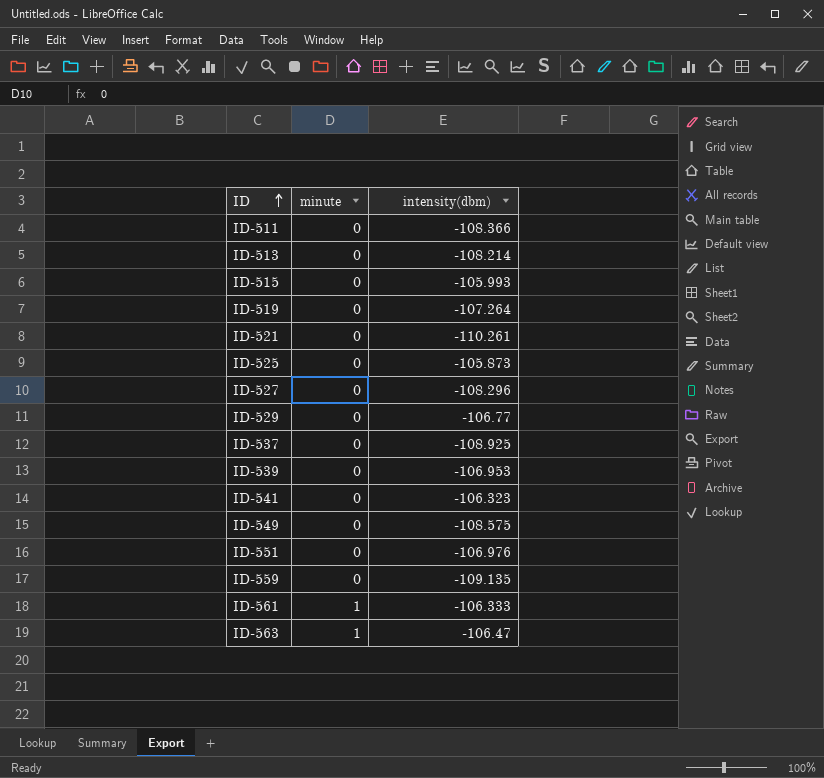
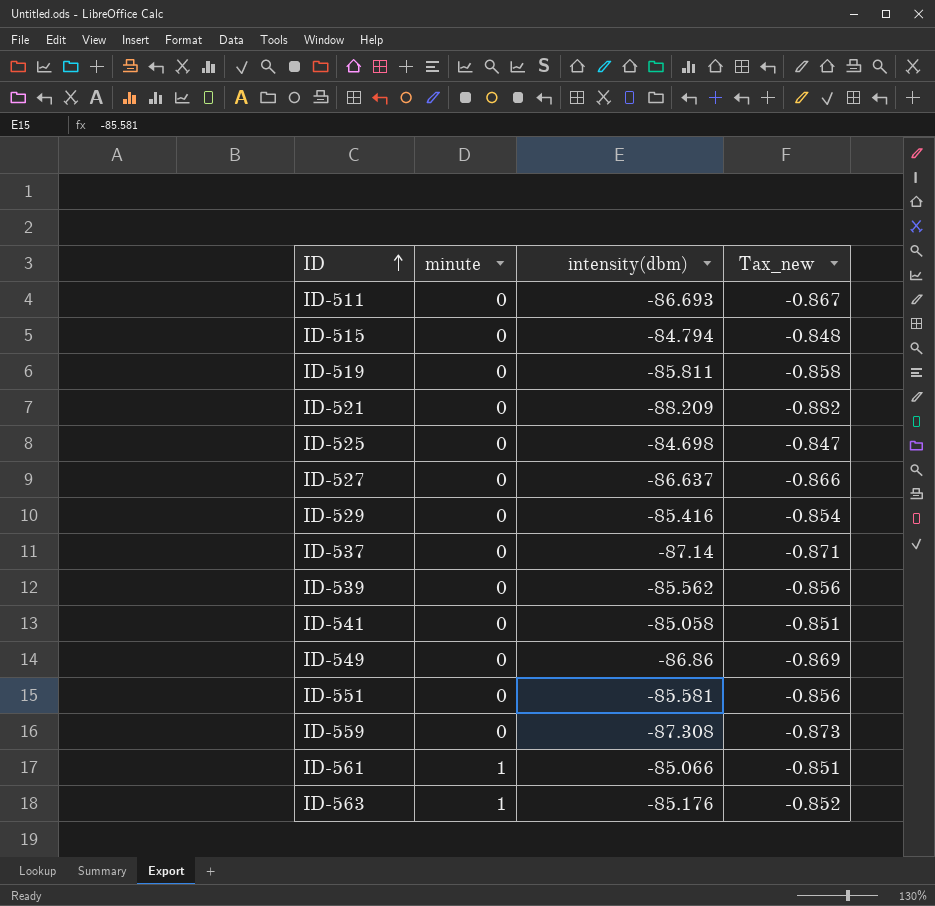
column Tax_new | formula: none -> [intensity(dbm)] * 0.01
row ID-513: 0 | -108.214 -> none
ID-511 | intensity(dbm): -108.366 -> -86.693
ID-515 | intensity(dbm): -105.993 -> -84.794
ID-519 | intensity(dbm): -107.264 -> -85.811
ID-521 | intensity(dbm): -110.261 -> -88.209
ID-525 | intensity(dbm): -105.873 -> -84.698
ID-527 | intensity(dbm): -108.296 -> -86.637
ID-529 | intensity(dbm): -106.77 -> -85.416
ID-537 | intensity(dbm): -108.925 -> -87.14
ID-539 | intensity(dbm): -106.953 -> -85.562
ID-541 | intensity(dbm): -106.323 -> -85.058
ID-549 | intensity(dbm): -108.575 -> -86.86
ID-551 | intensity(dbm): -106.976 -> -85.581
ID-559 | intensity(dbm): -109.135 -> -87.308
ID-561 | intensity(dbm): -106.333 -> -85.066
ID-563 | intensity(dbm): -106.47 -> -85.176

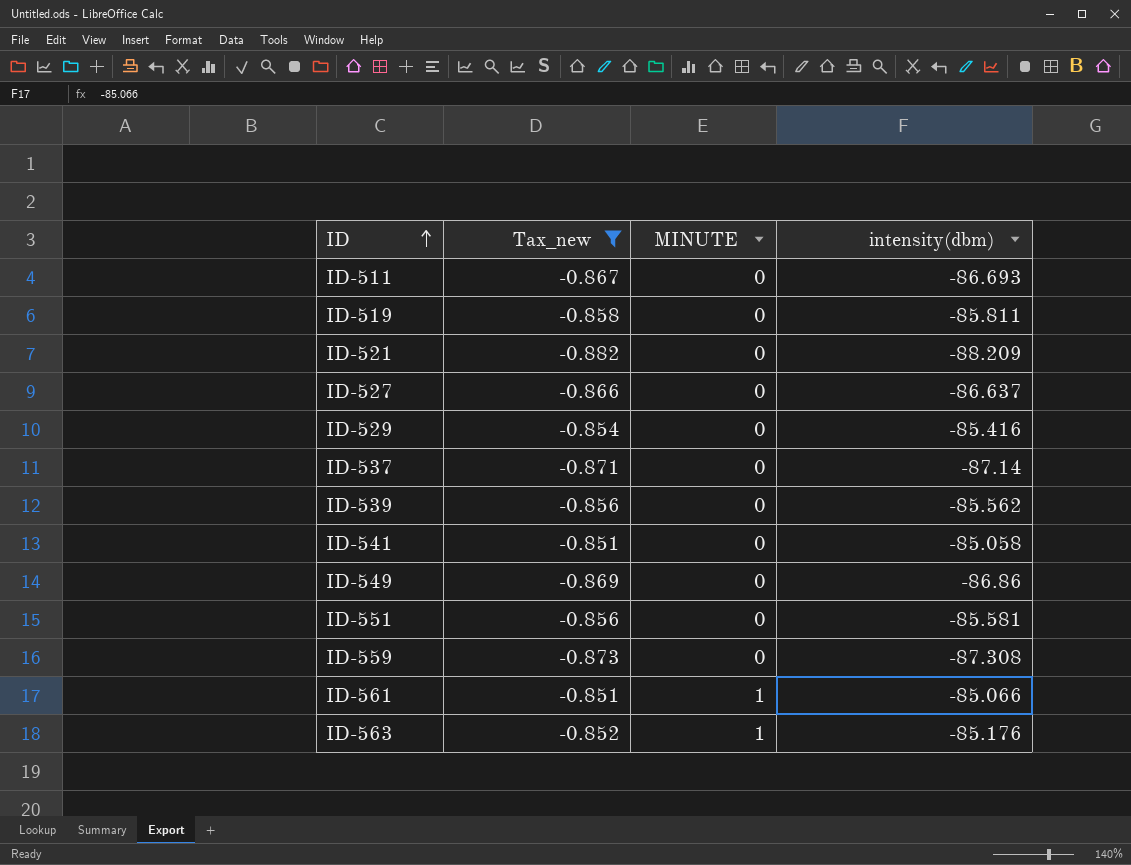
filter: none -> Tax_new <= -0.851
column Tax_new | position: 4 -> 2
column name: minute -> MINUTE

